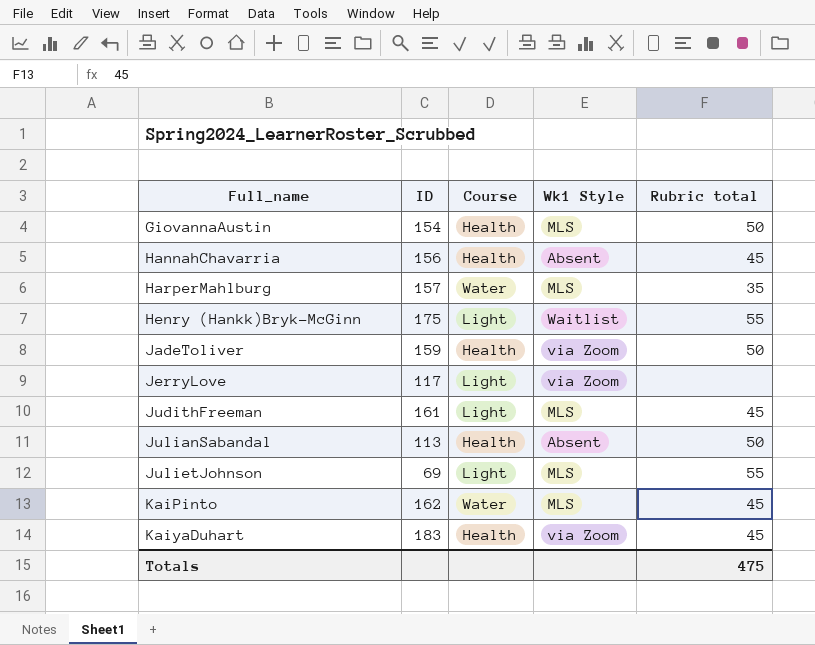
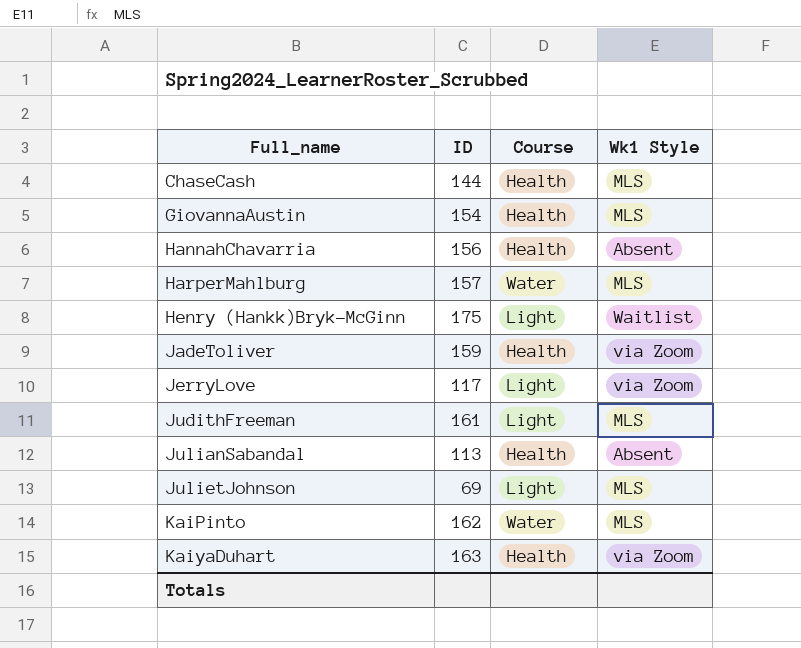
column Rubric total | position: 5 -> none
row ChaseCash: none -> 144 | Health | MLS
KaiyaDuhart | ID: 183 -> 163

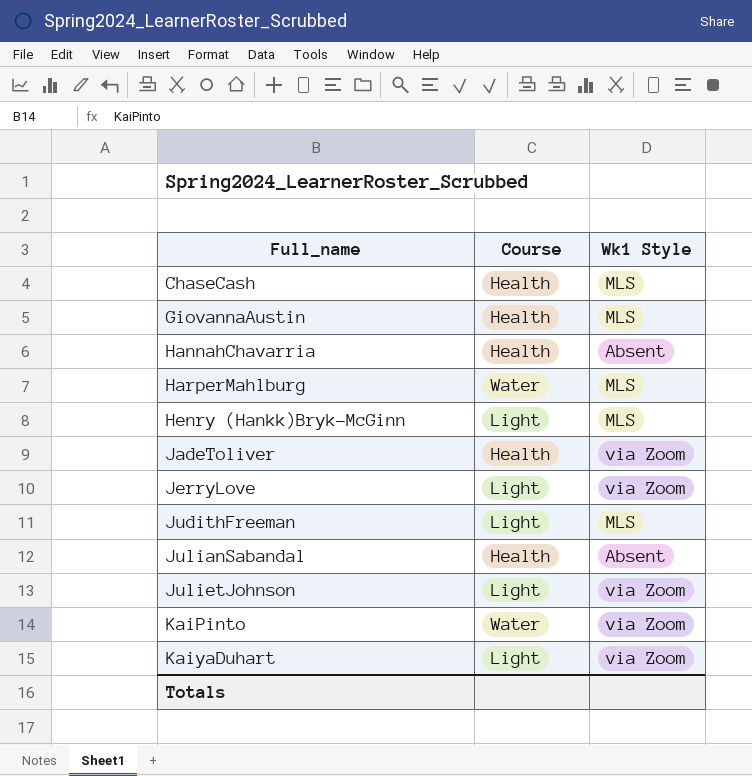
column ID | position: 2 -> none
Henry (Hankk)Bryk-McGinn | Wk1 Style: Waitlist -> MLS
JulietJohnson | Wk1 Style: MLS -> via Zoom
KaiPinto | Wk1 Style: MLS -> via Zoom
KaiyaDuhart | Course: Health -> Light

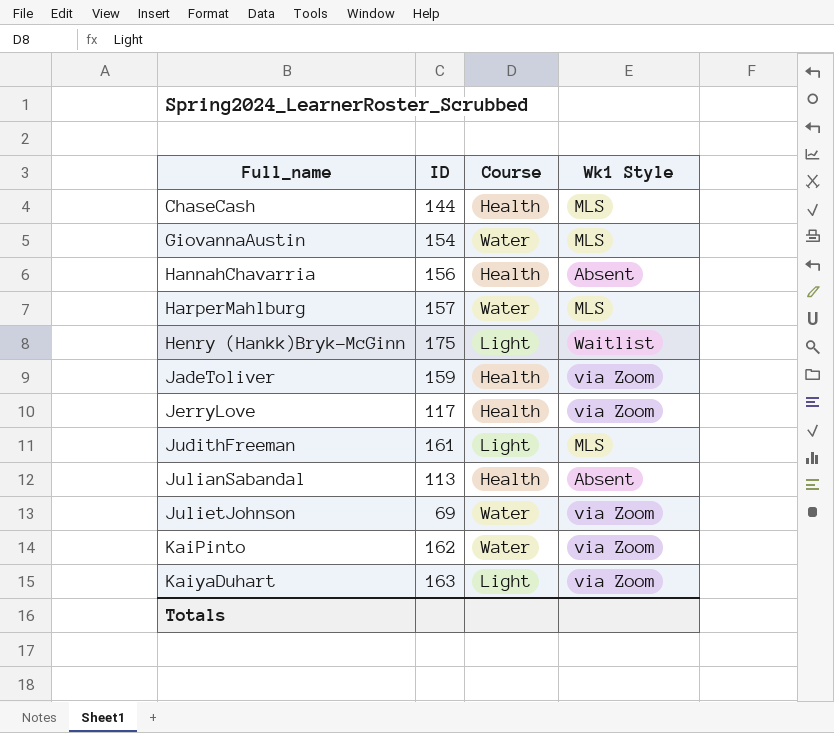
column ID | position: none -> 2
GiovannaAustin | Course: Health -> Water
Henry (Hankk)Bryk-McGinn | Wk1 Style: MLS -> Waitlist
JerryLove | Course: Light -> Health
JulietJohnson | Course: Light -> Water

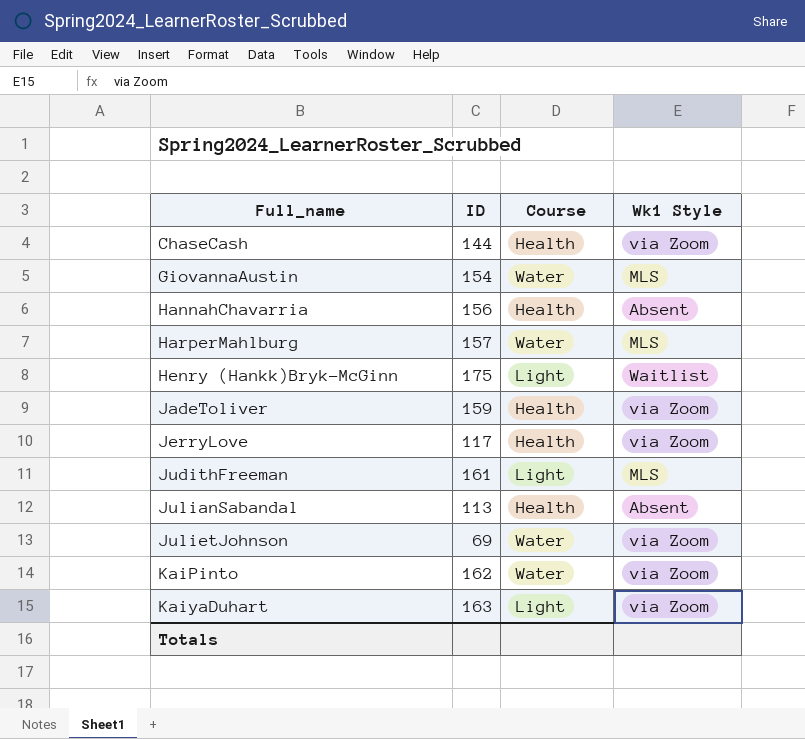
ChaseCash | Wk1 Style: MLS -> via Zoom

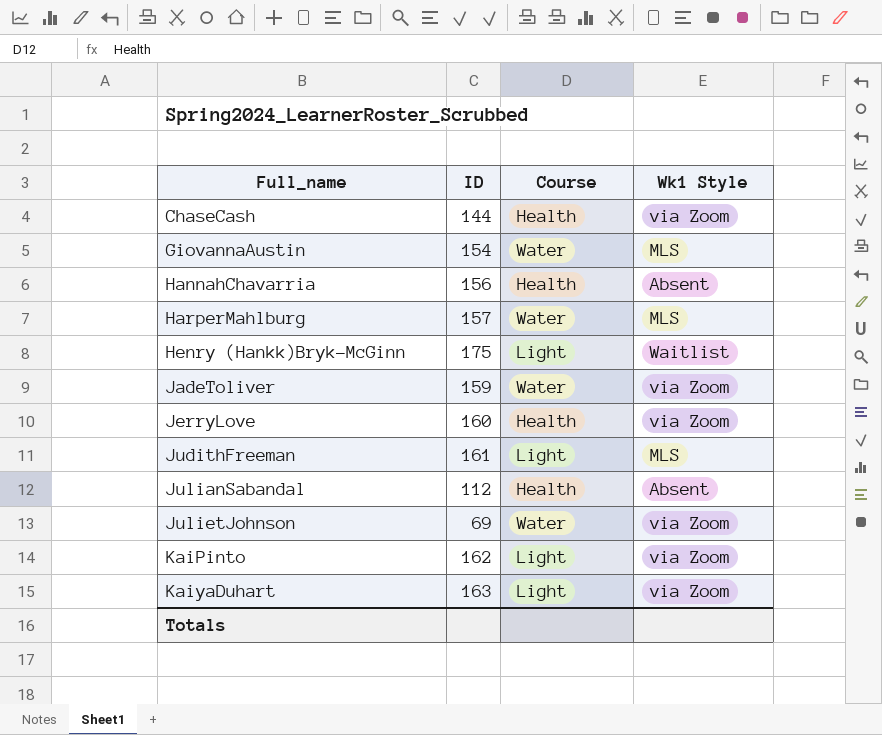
JadeToliver | Course: Health -> Water
JerryLove | ID: 117 -> 160
JulianSabandal | ID: 113 -> 112
KaiPinto | Course: Water -> Light

